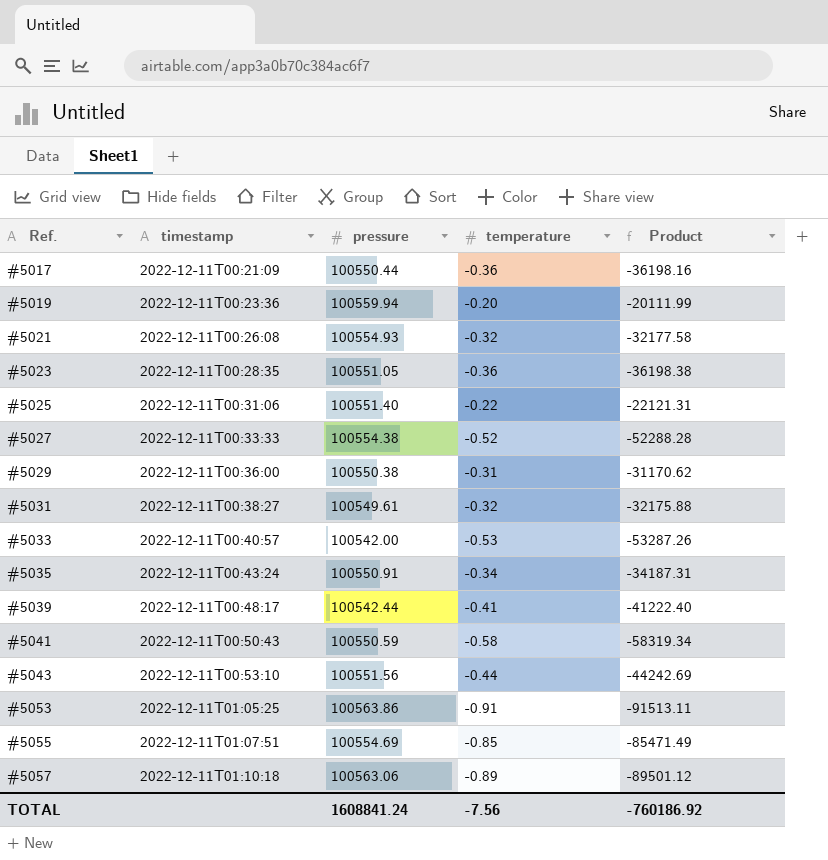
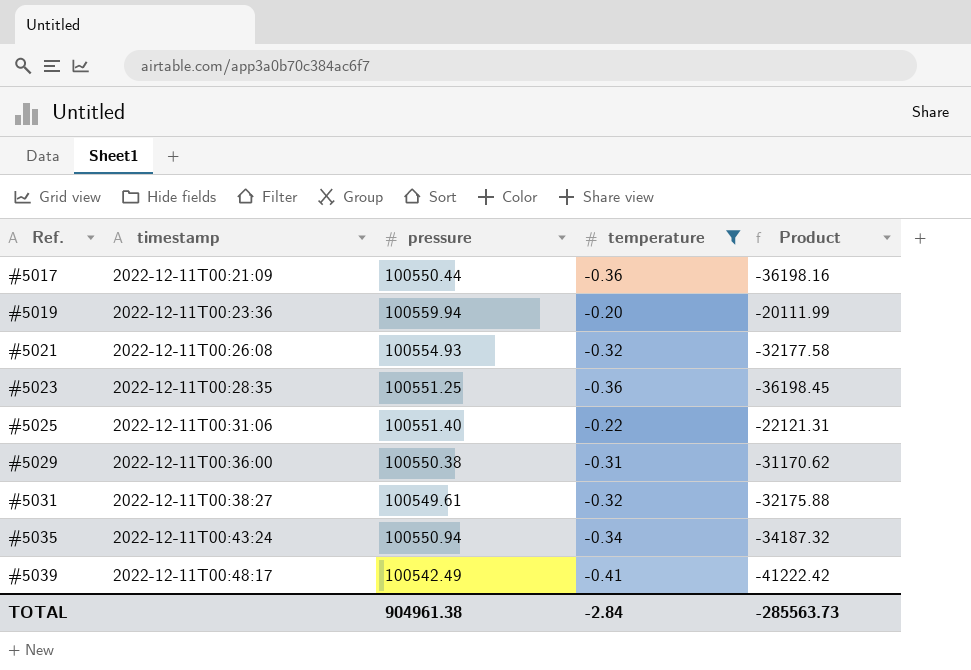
filter: none -> temperature >= -0.41
#5023 | pressure: 100551.05 -> 100551.25
#5023 | Product: -36198.38 -> -36198.45
#5035 | pressure: 100550.91 -> 100550.94
#5035 | Product: -34187.31 -> -34187.32
#5039 | pressure: 100542.44 -> 100542.49
#5039 | Product: -41222.40 -> -41222.42
TOTAL | pressure: 1608841.24 -> 904961.38
TOTAL | temperature: -7.56 -> -2.84
TOTAL | Product: -760186.92 -> -285563.73

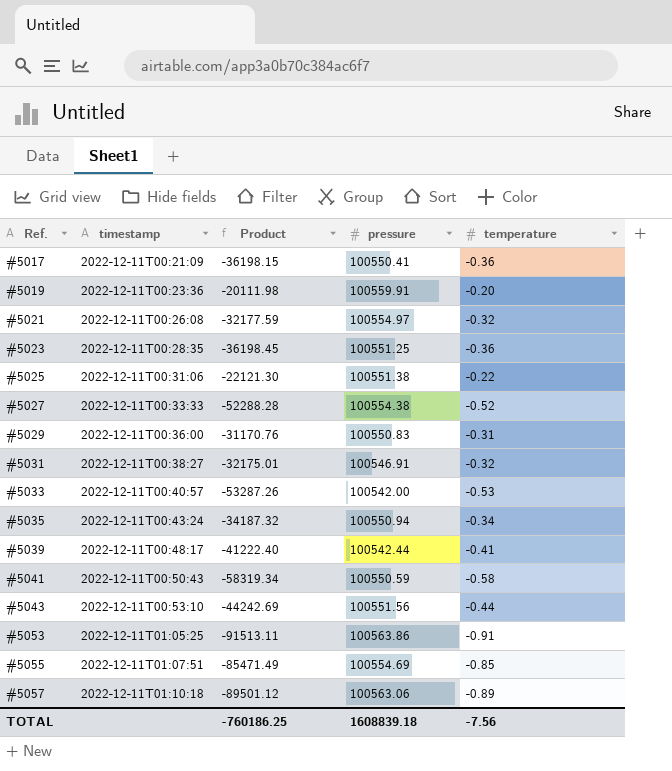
filter: temperature >= -0.41 -> none
column Product | position: 5 -> 3
#5017 | Product: -36198.16 -> -36198.15
#5017 | pressure: 100550.44 -> 100550.41
#5019 | Product: -20111.99 -> -20111.98
#5019 | pressure: 100559.94 -> 100559.91
#5021 | Product: -32177.58 -> -32177.59
#5021 | pressure: 100554.93 -> 100554.97
#5025 | Product: -22121.31 -> -22121.30
#5025 | pressure: 100551.40 -> 100551.38
#5029 | Product: -31170.62 -> -31170.76
#5029 | pressure: 100550.38 -> 100550.83
#5031 | Product: -32175.88 -> -32175.01
#5031 | pressure: 100549.61 -> 100546.91
#5039 | Product: -41222.42 -> -41222.40
#5039 | pressure: 100542.49 -> 100542.44
TOTAL | Product: -285563.73 -> -760186.25
TOTAL | pressure: 904961.38 -> 1608839.18
TOTAL | temperature: -2.84 -> -7.56

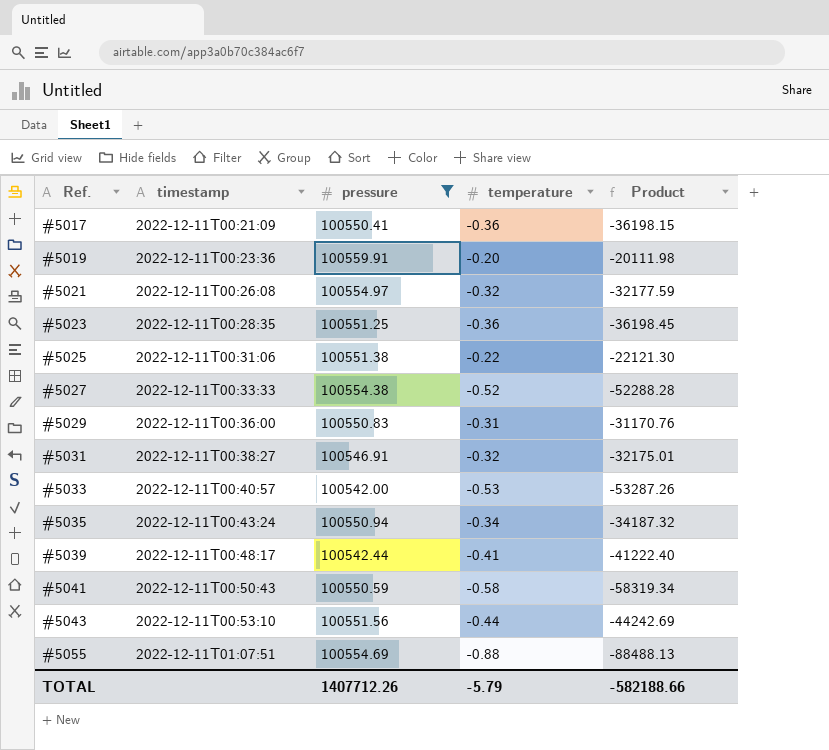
filter: none -> pressure <= 100559.91
column Product | position: 3 -> 5
#5055 | temperature: -0.85 -> -0.88
#5055 | Product: -85471.49 -> -88488.13
TOTAL | pressure: 1608839.18 -> 1407712.26
TOTAL | temperature: -7.56 -> -5.79
TOTAL | Product: -760186.25 -> -582188.66

